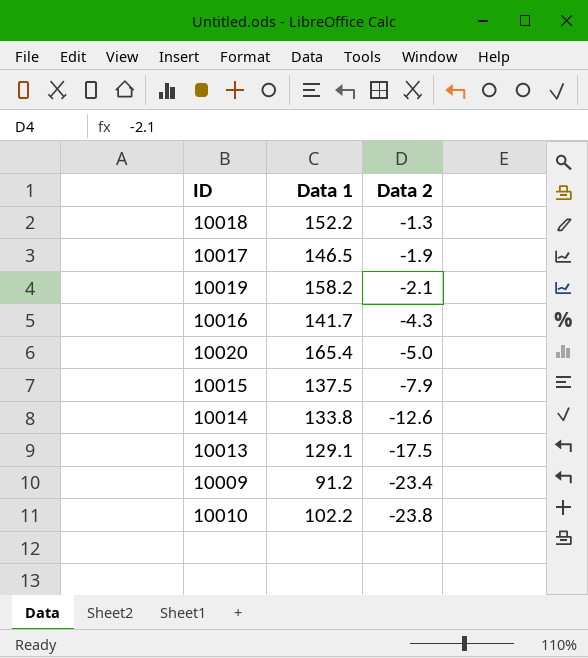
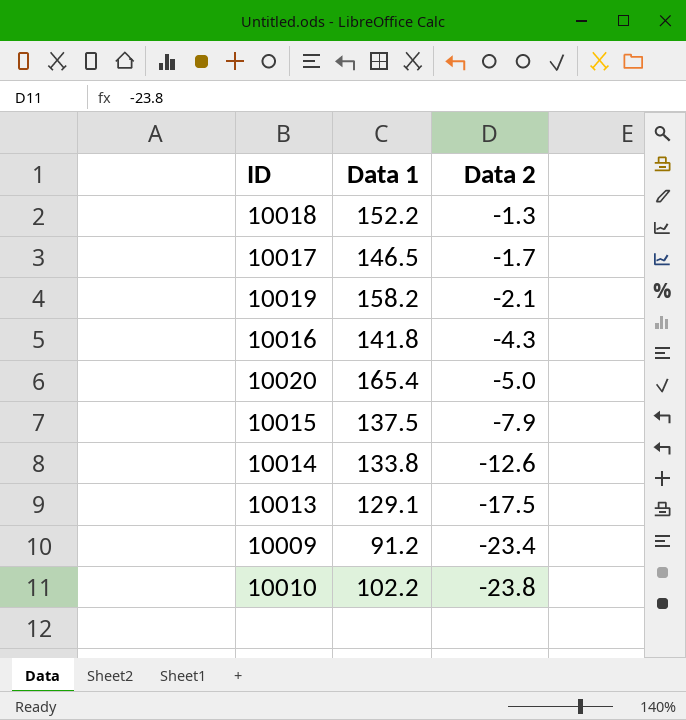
10017 | Data 2: -1.9 -> -1.7
10016 | Data 1: 141.7 -> 141.8

